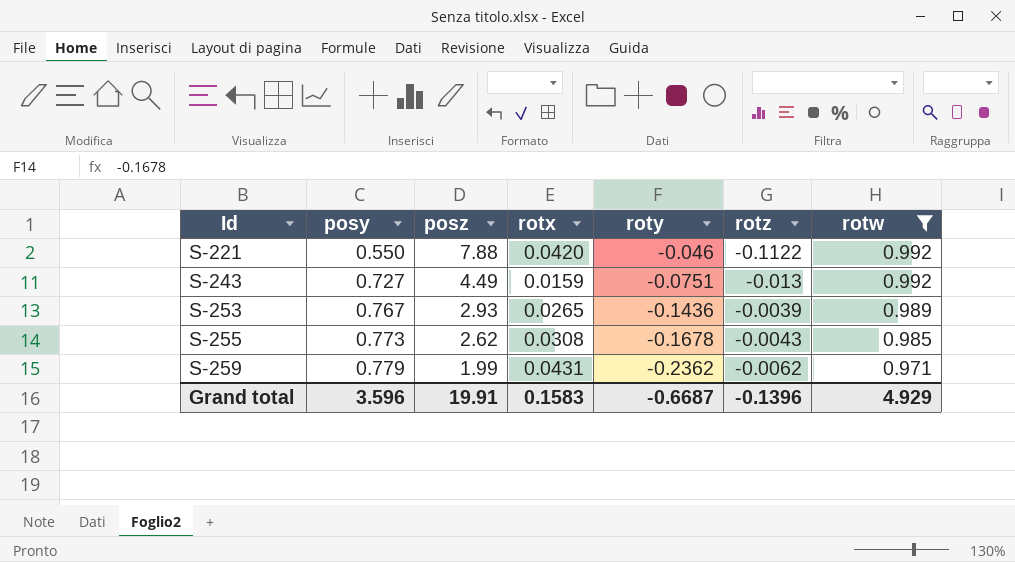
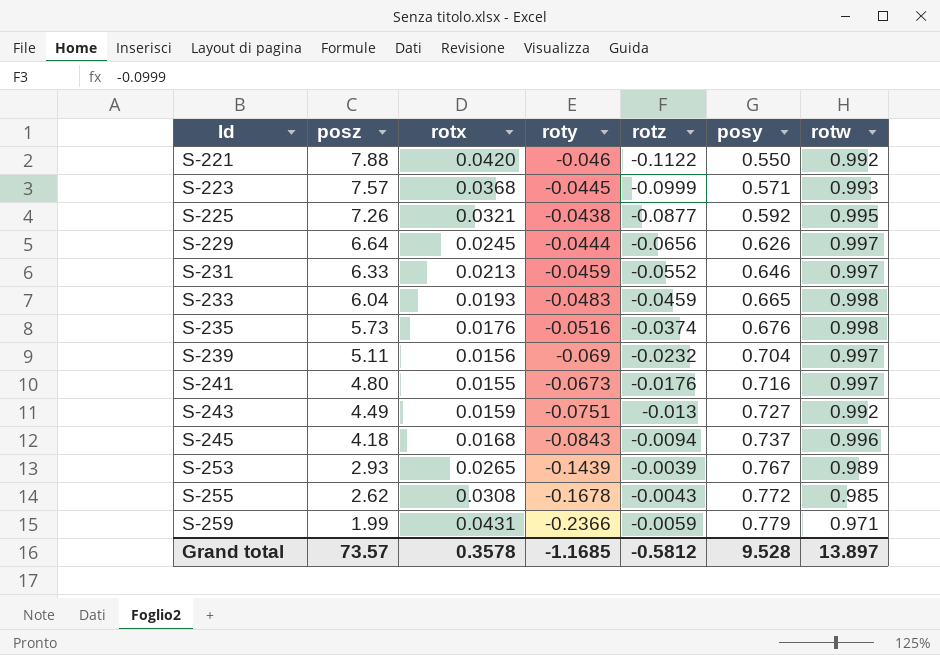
filter: rotw <= 0.992 -> none
column posy | position: 2 -> 6
S-253 | roty: -0.1436 -> -0.1439
S-255 | posy: 0.773 -> 0.772
S-259 | roty: -0.2362 -> -0.2366
S-259 | rotz: -0.0062 -> -0.0059
Grand total | posz: 19.91 -> 73.57
Grand total | rotx: 0.1583 -> 0.3578
Grand total | roty: -0.6687 -> -1.1685
Grand total | rotz: -0.1396 -> -0.5812
Grand total | posy: 3.596 -> 9.528
Grand total | rotw: 4.929 -> 13.897

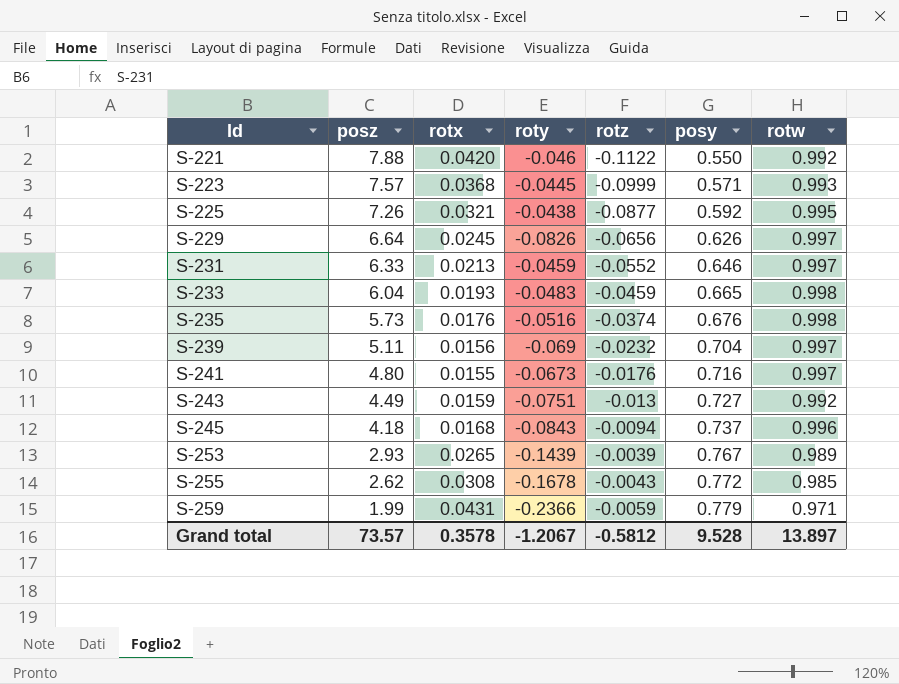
S-229 | roty: -0.0444 -> -0.0826
Grand total | roty: -1.1685 -> -1.2067

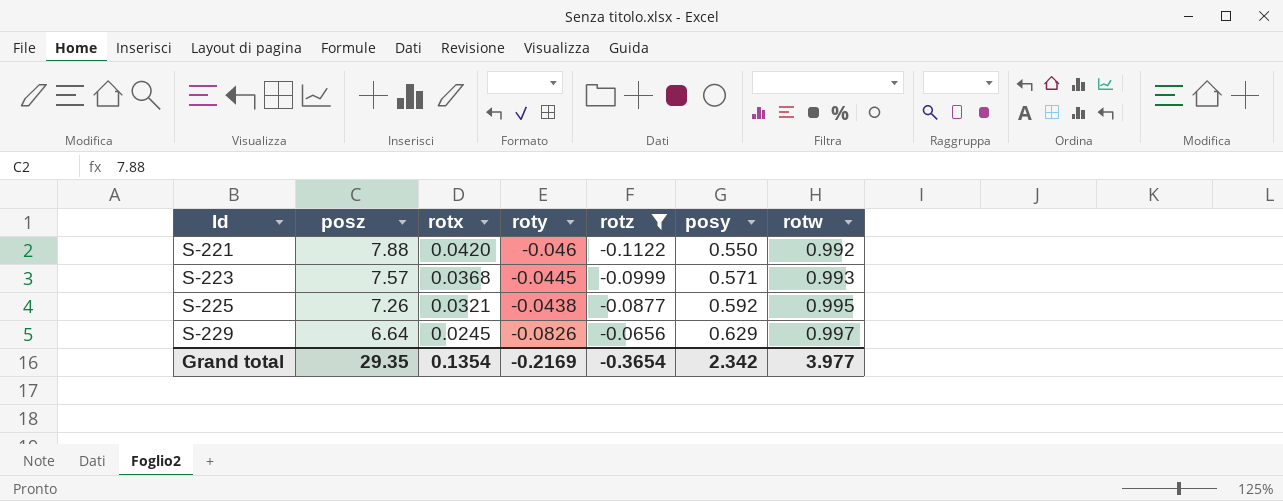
filter: none -> rotz <= -0.0656
S-229 | posy: 0.626 -> 0.629
Grand total | posz: 73.57 -> 29.35
Grand total | rotx: 0.3578 -> 0.1354
Grand total | roty: -1.2067 -> -0.2169
Grand total | rotz: -0.5812 -> -0.3654
Grand total | posy: 9.528 -> 2.342
Grand total | rotw: 13.897 -> 3.977

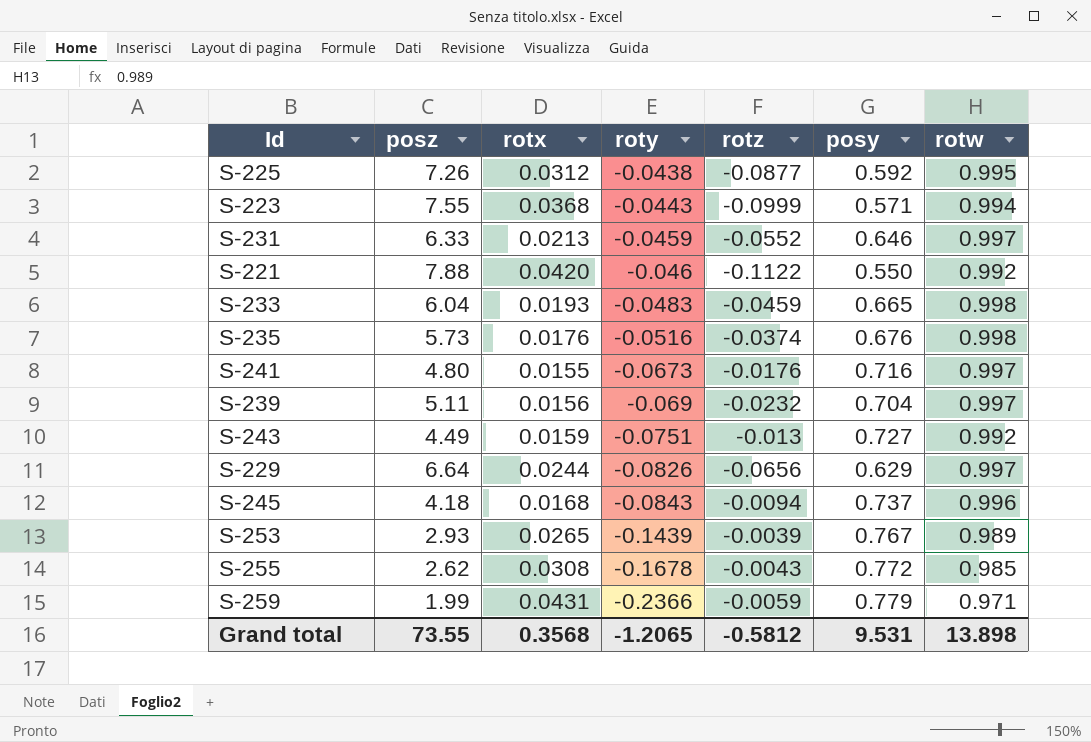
filter: rotz <= -0.0656 -> none
row order: Id ascending -> roty descending
S-225 | rotx: 0.0321 -> 0.0312
S-223 | posz: 7.57 -> 7.55
S-223 | roty: -0.0445 -> -0.0443
S-223 | rotw: 0.993 -> 0.994
S-229 | rotx: 0.0245 -> 0.0244
Grand total | posz: 29.35 -> 73.55
Grand total | rotx: 0.1354 -> 0.3568
Grand total | roty: -0.2169 -> -1.2065
Grand total | rotz: -0.3654 -> -0.5812
Grand total | posy: 2.342 -> 9.531
Grand total | rotw: 3.977 -> 13.898

